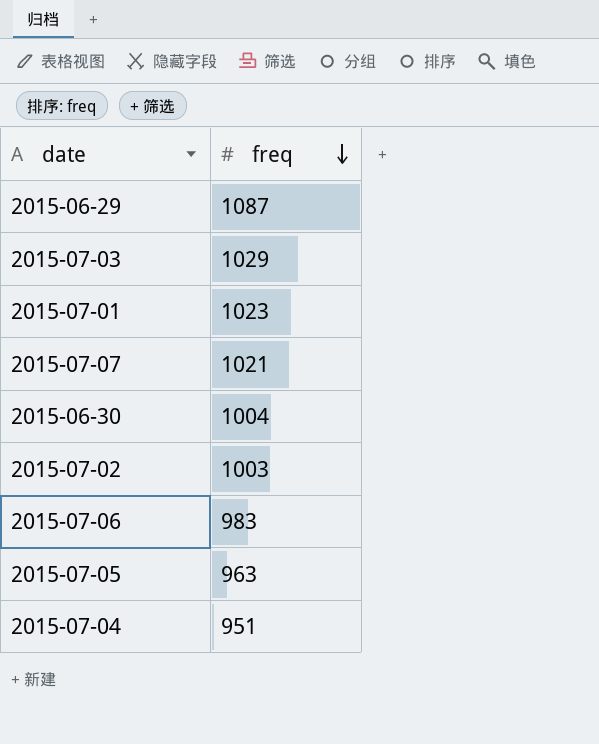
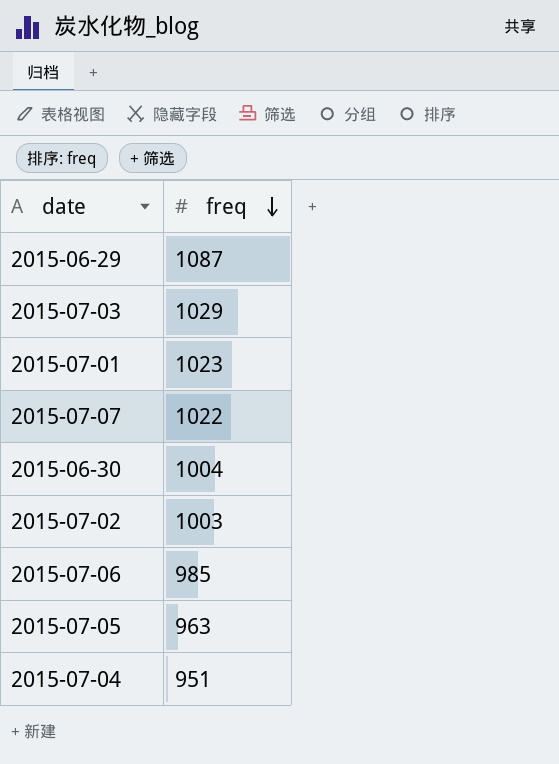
2015-07-07 | freq: 1021 -> 1022
2015-07-06 | freq: 983 -> 985

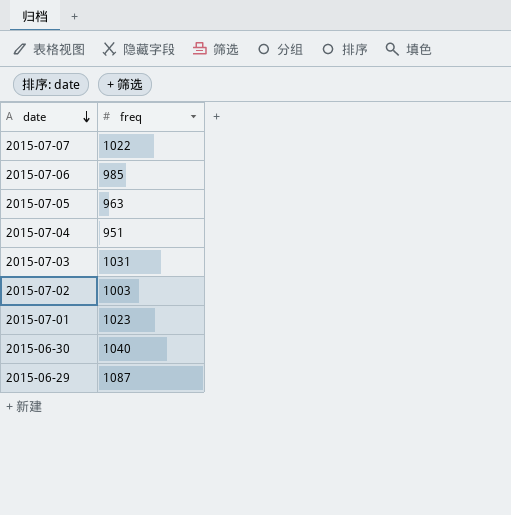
row order: freq descending -> date descending
2015-07-03 | freq: 1029 -> 1031
2015-06-30 | freq: 1004 -> 1040

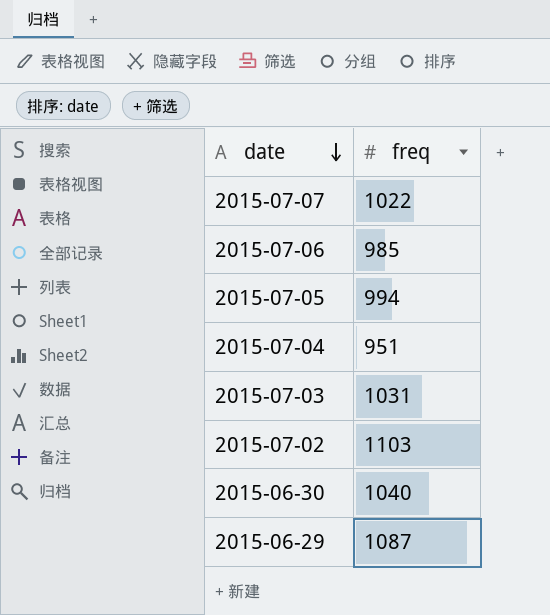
row 2015-07-01: 1023 -> none
2015-07-05 | freq: 963 -> 994
2015-07-02 | freq: 1003 -> 1103

